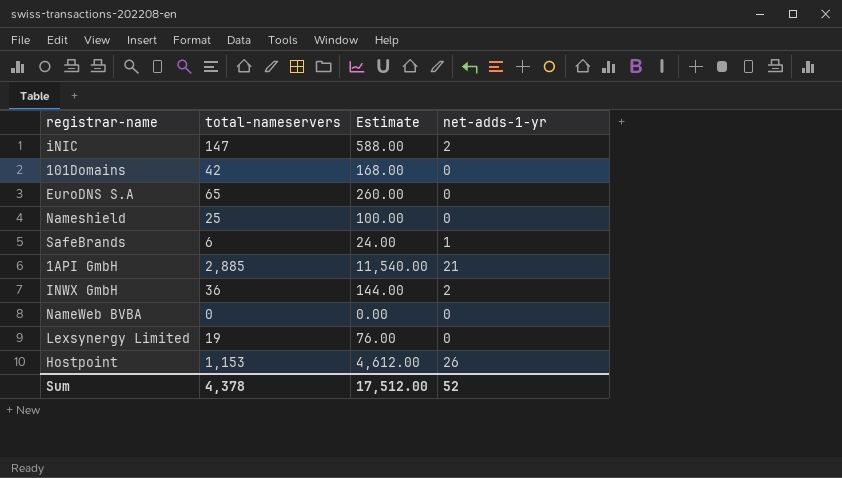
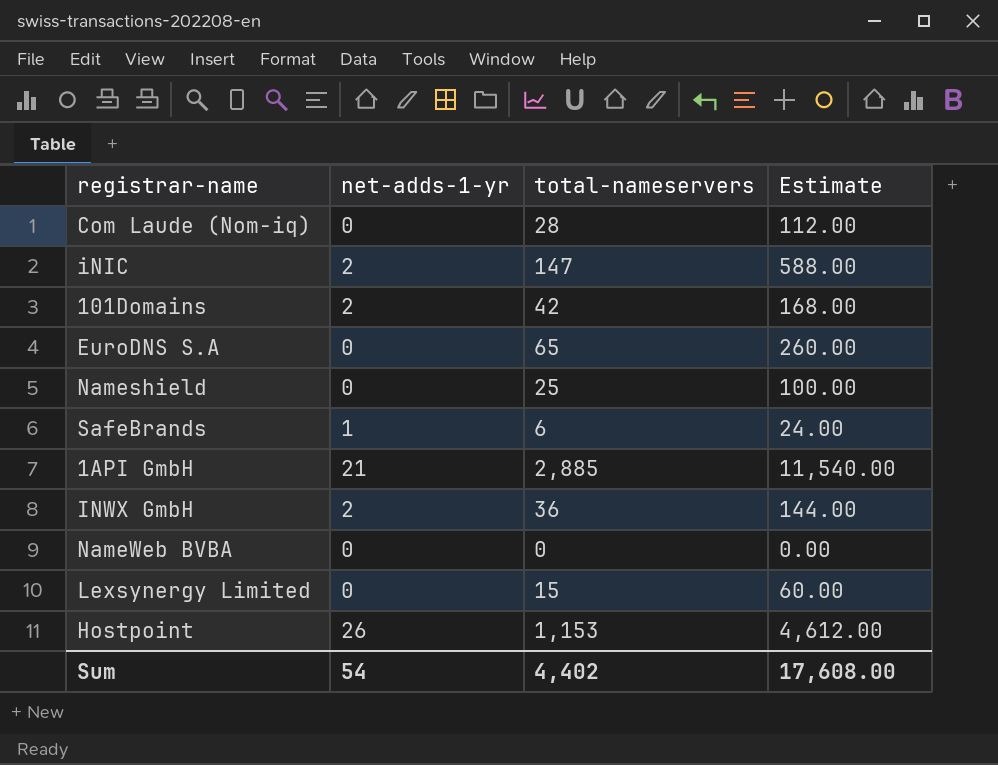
column net-adds-1-yr | position: 4 -> 2
row Com Laude (Nom-iq): none -> 0 | 28 | 112.00
101Domains | net-adds-1-yr: 0 -> 2
Lexsynergy Limited | total-nameservers: 19 -> 15
Lexsynergy Limited | Estimate: 76.00 -> 60.00
Sum | net-adds-1-yr: 52 -> 54
Sum | total-nameservers: 4,378 -> 4,402
Sum | Estimate: 17,512.00 -> 17,608.00

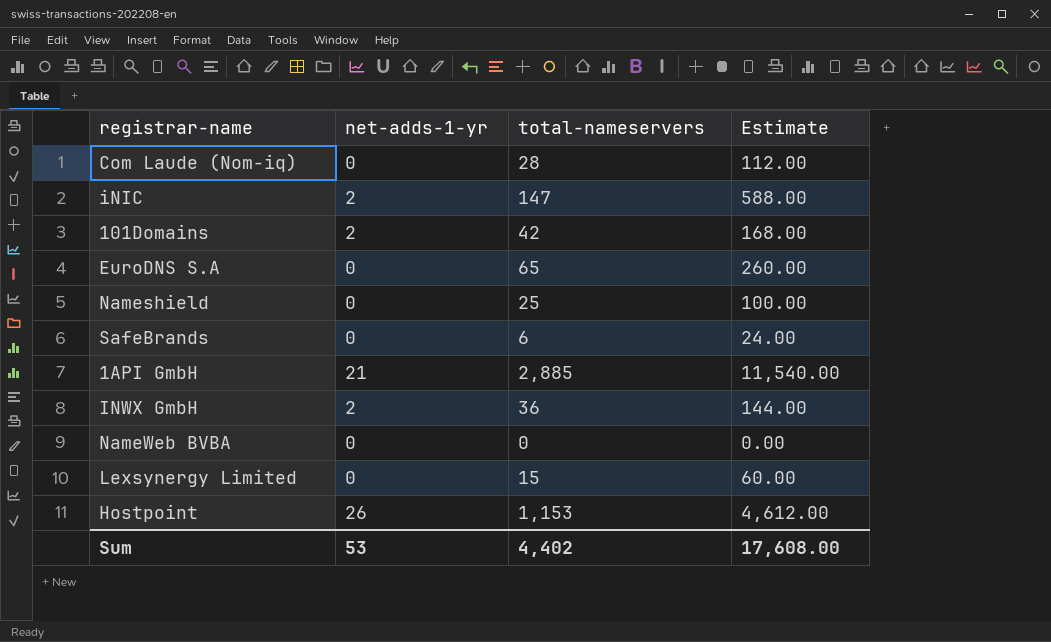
SafeBrands | net-adds-1-yr: 1 -> 0
Sum | net-adds-1-yr: 54 -> 53

